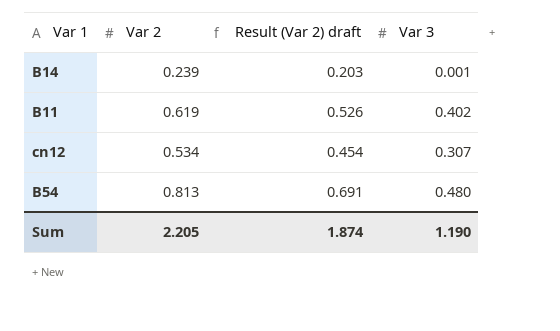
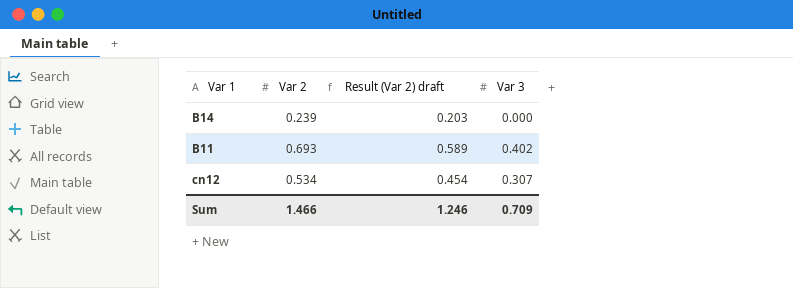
row B54: 0.813 | 0.691 | 0.480 -> none
B14 | Var 3: 0.001 -> 0.000
B11 | Var 2: 0.619 -> 0.693
B11 | Result (Var 2) draft: 0.526 -> 0.589
Sum | Var 2: 2.205 -> 1.466
Sum | Result (Var 2) draft: 1.874 -> 1.246
Sum | Var 3: 1.190 -> 0.709

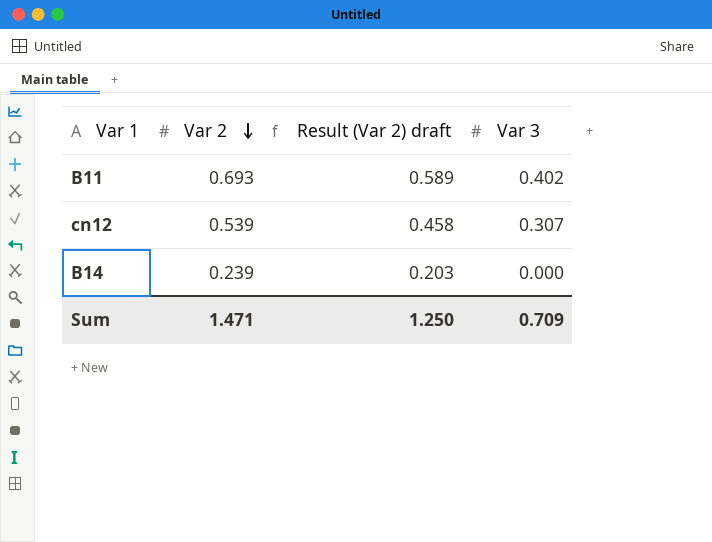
row order: none -> Var 2 descending
cn12 | Var 2: 0.534 -> 0.539
cn12 | Result (Var 2) draft: 0.454 -> 0.458
Sum | Var 2: 1.466 -> 1.471
Sum | Result (Var 2) draft: 1.246 -> 1.250

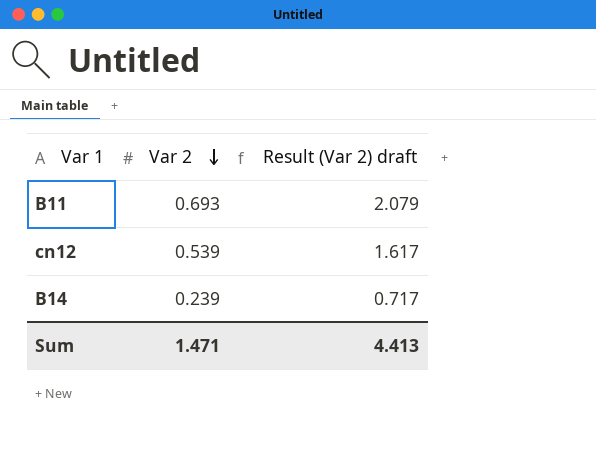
column Var 3 | position: 4 -> none
column Result (Var 2) draft | formula: [Var 2] * 0.85 -> [Var 2] * 3
Sum | Result (Var 2) draft: 1.250 -> 4.413

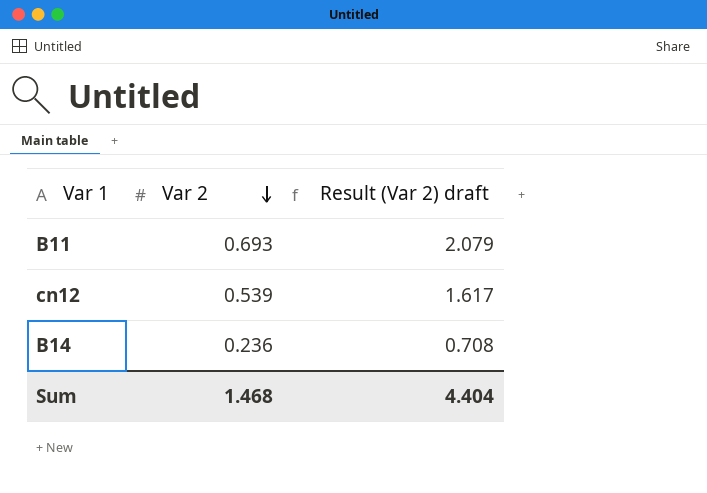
B14 | Var 2: 0.239 -> 0.236
B14 | Result (Var 2) draft: 0.717 -> 0.708
Sum | Var 2: 1.471 -> 1.468
Sum | Result (Var 2) draft: 4.413 -> 4.404

